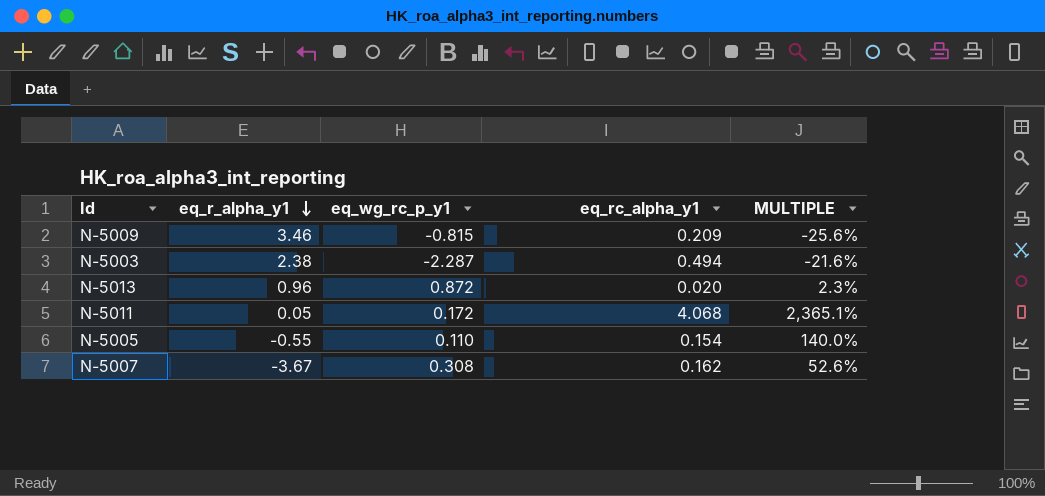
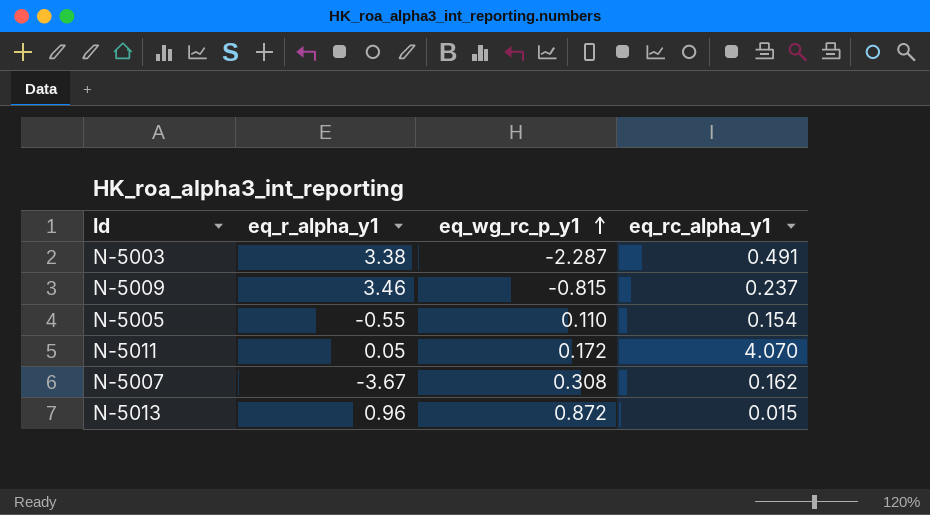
row order: eq_r_alpha_y1 descending -> eq_wg_rc_p_y1 ascending
column MULTIPLE | formula: [eq_rc_alpha_y1] / [eq_wg_rc_p_y1] -> none
N-5003 | eq_r_alpha_y1: 2.38 -> 3.38
N-5003 | eq_rc_alpha_y1: 0.494 -> 0.491
N-5009 | eq_rc_alpha_y1: 0.209 -> 0.237
N-5011 | eq_rc_alpha_y1: 4.068 -> 4.070
N-5013 | eq_rc_alpha_y1: 0.020 -> 0.015

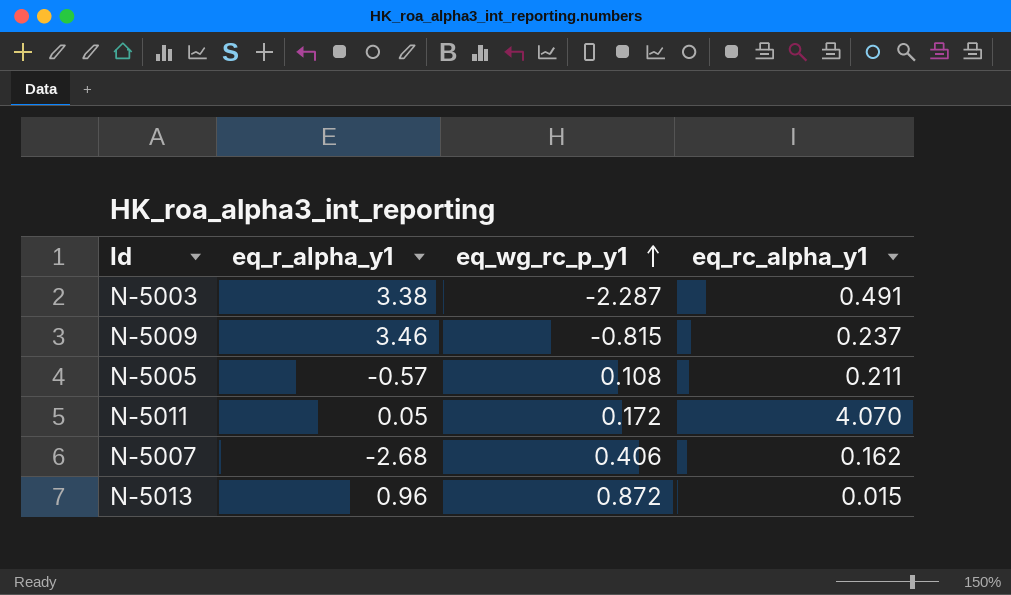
N-5005 | eq_r_alpha_y1: -0.55 -> -0.57
N-5005 | eq_wg_rc_p_y1: 0.110 -> 0.108
N-5005 | eq_rc_alpha_y1: 0.154 -> 0.211
N-5007 | eq_r_alpha_y1: -3.67 -> -2.68
N-5007 | eq_wg_rc_p_y1: 0.308 -> 0.406

